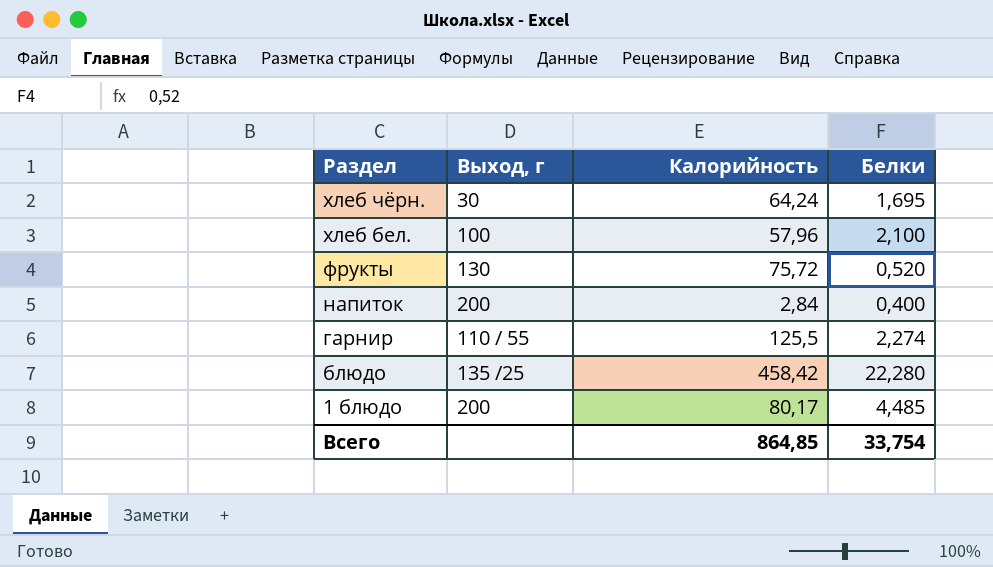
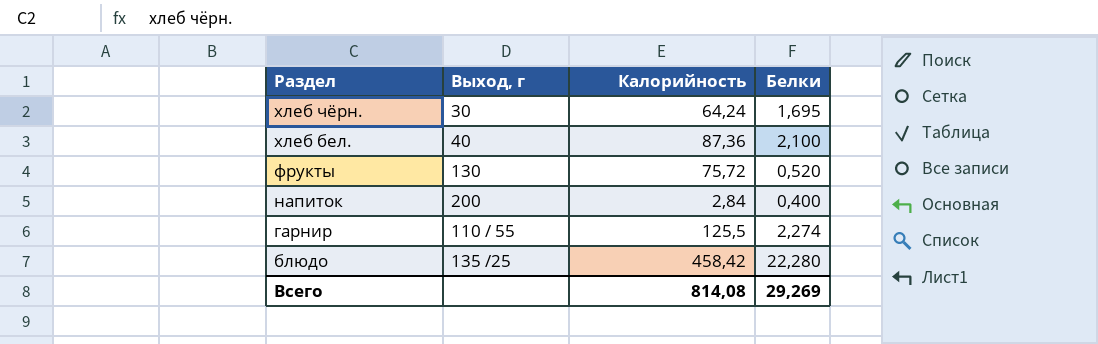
row 1 блюдо: 200 | 80,17 | 4,485 -> none
хлеб бел. | Выход, г: 100 -> 40
хлеб бел. | Калорийность: 57,96 -> 87,36
Всего | Калорийность: 864,85 -> 814,08
Всего | Белки: 33,754 -> 29,269

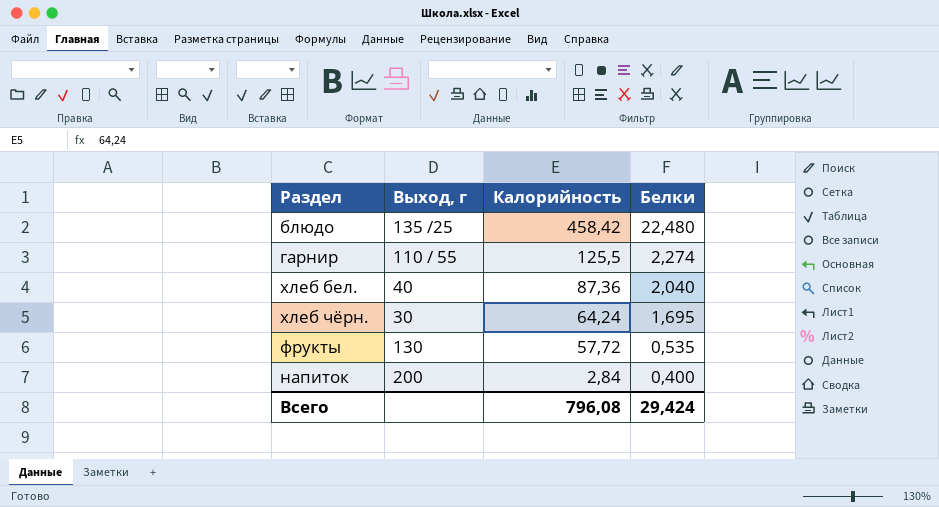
row order: Раздел descending -> Калорийность descending
блюдо | Белки: 22,280 -> 22,480
хлеб бел. | Белки: 2,100 -> 2,040
фрукты | Калорийность: 75,72 -> 57,72
фрукты | Белки: 0,520 -> 0,535
Всего | Калорийность: 814,08 -> 796,08
Всего | Белки: 29,269 -> 29,424

